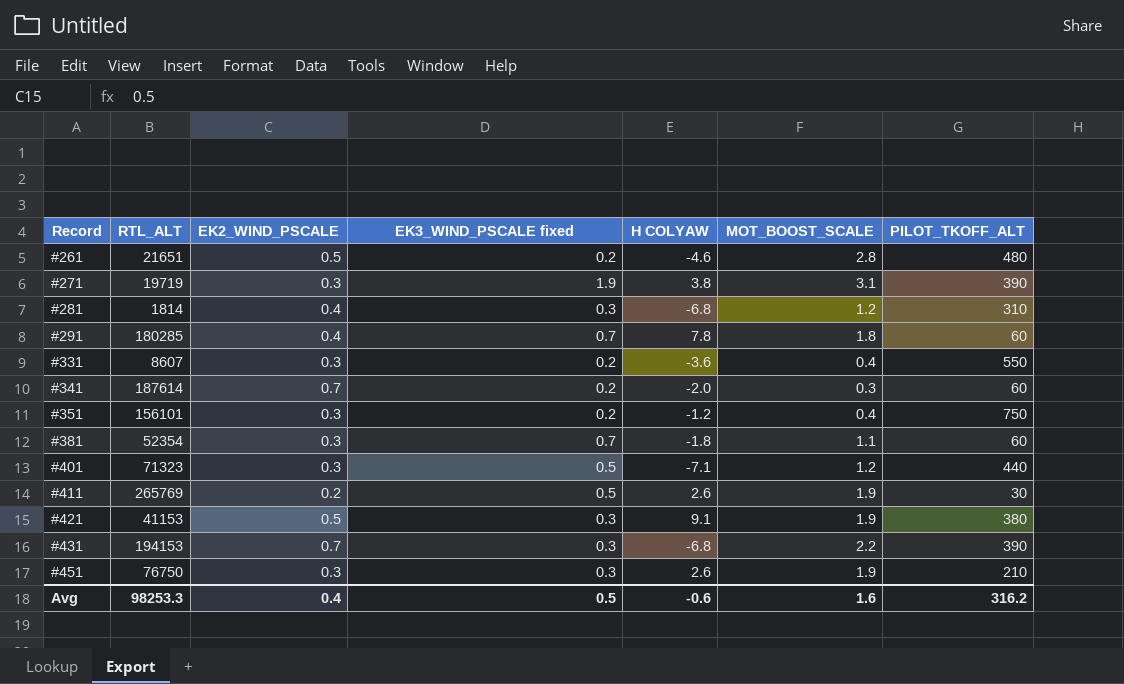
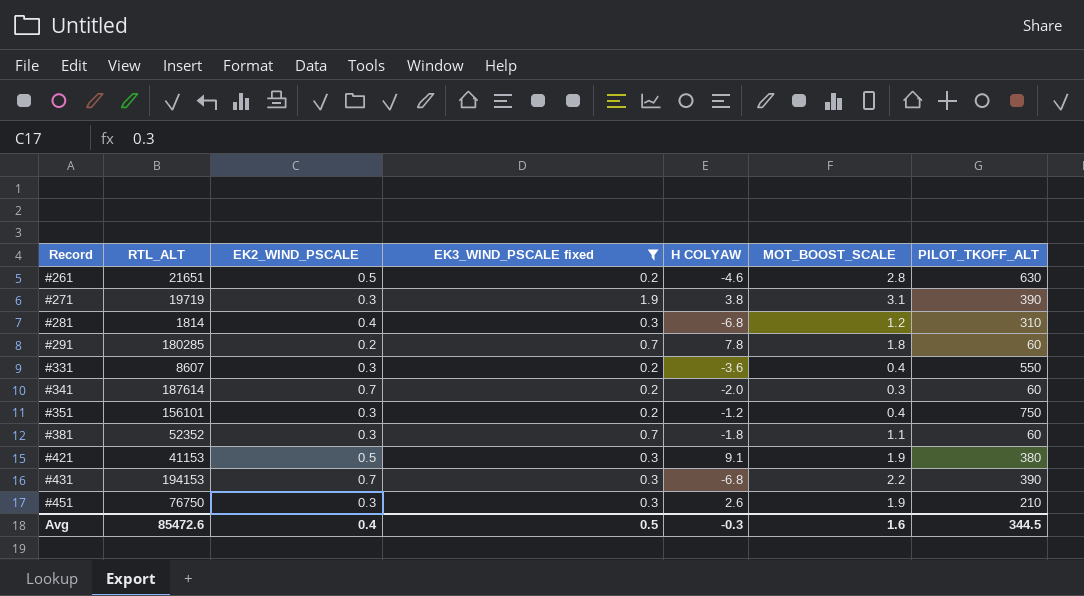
filter: none -> EK3_WIND_PSCALE fixed != 0.5
#261 | PILOT_TKOFF_ALT: 480 -> 630
#291 | EK2_WIND_PSCALE: 0.4 -> 0.2
#381 | RTL_ALT: 52354 -> 52352
Avg | RTL_ALT: 98253.3 -> 85472.6
Avg | H COLYAW: -0.6 -> -0.3
Avg | PILOT_TKOFF_ALT: 316.2 -> 344.5

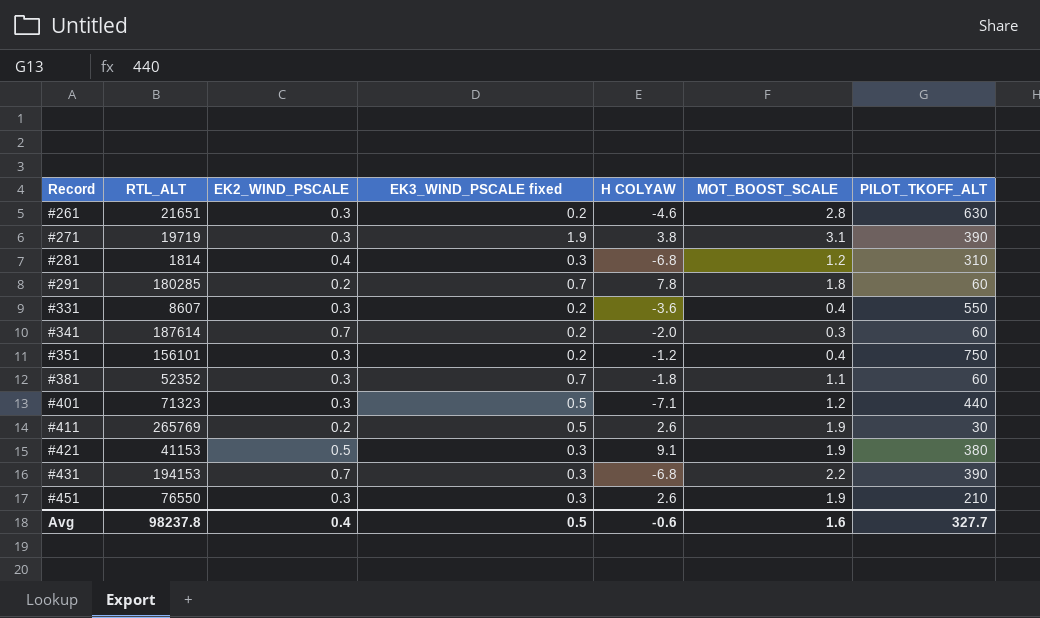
filter: EK3_WIND_PSCALE fixed != 0.5 -> none
#261 | EK2_WIND_PSCALE: 0.5 -> 0.3
#451 | RTL_ALT: 76750 -> 76550
Avg | RTL_ALT: 85472.6 -> 98237.8
Avg | H COLYAW: -0.3 -> -0.6
Avg | PILOT_TKOFF_ALT: 344.5 -> 327.7

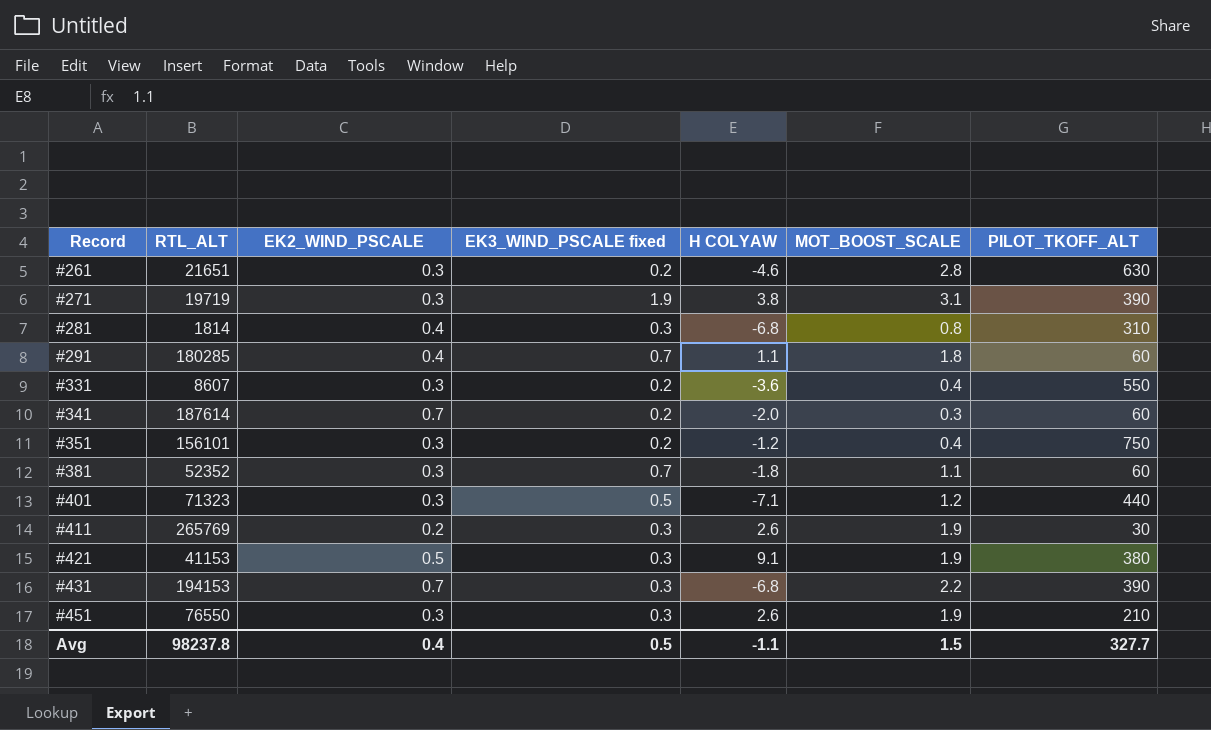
#281 | MOT_BOOST_SCALE: 1.2 -> 0.8
#291 | EK2_WIND_PSCALE: 0.2 -> 0.4
#291 | H COLYAW: 7.8 -> 1.1
#411 | EK3_WIND_PSCALE fixed: 0.5 -> 0.3
Avg | H COLYAW: -0.6 -> -1.1
Avg | MOT_BOOST_SCALE: 1.6 -> 1.5

